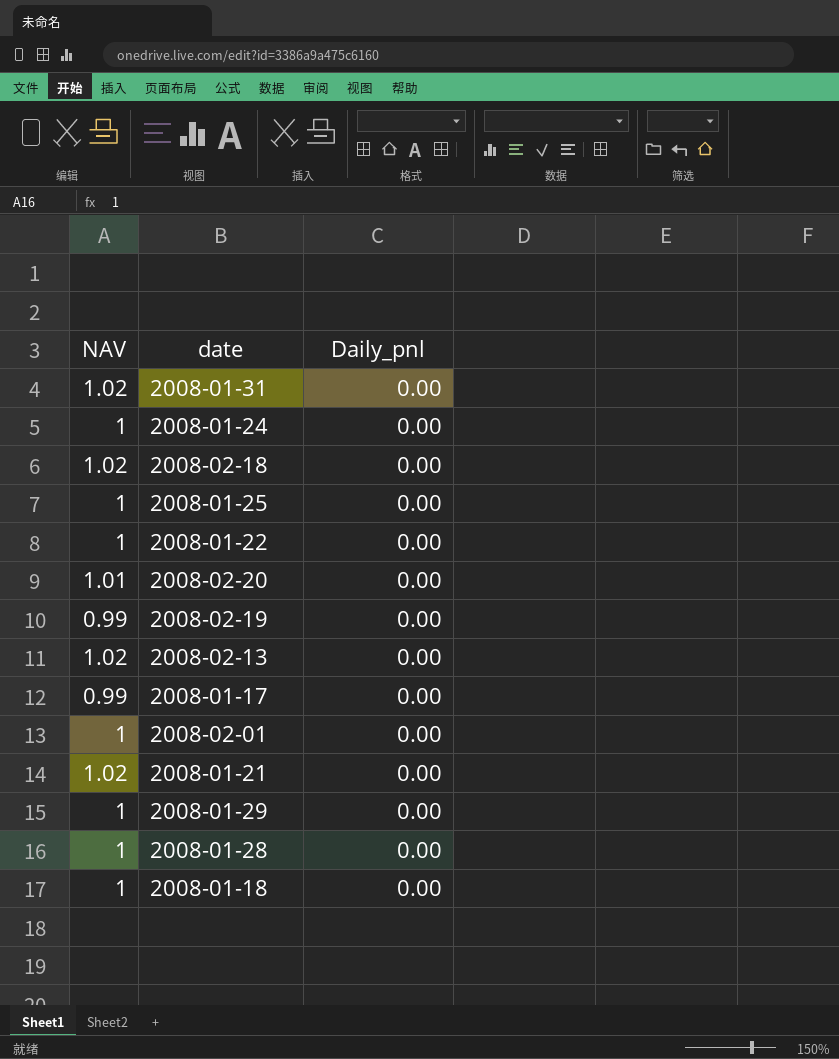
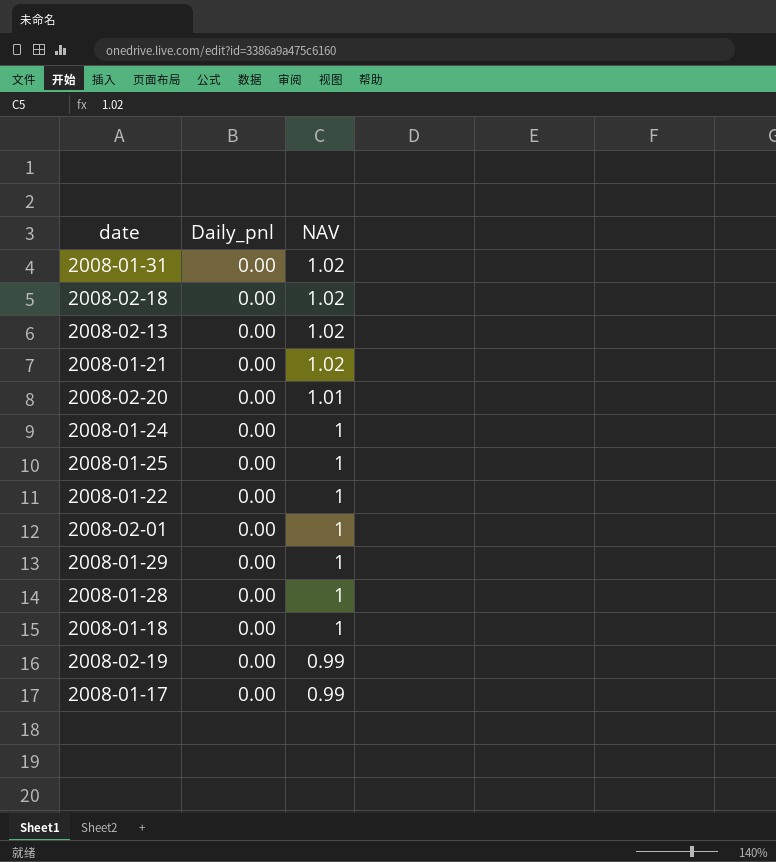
row order: none -> NAV descending
column NAV | position: 1 -> 3

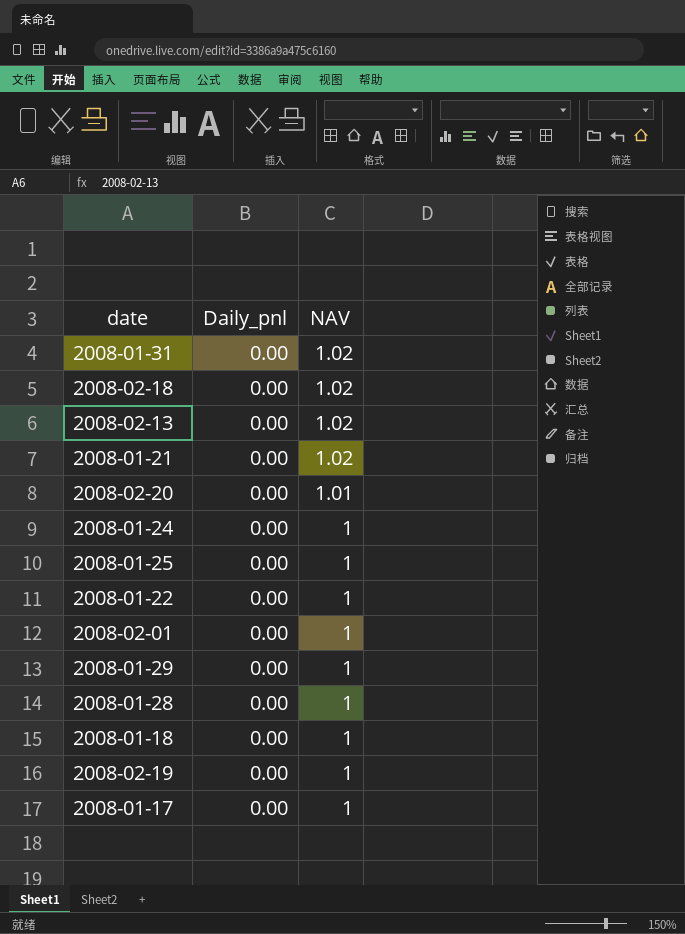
2008-02-19 | NAV: 0.99 -> 1
2008-01-17 | NAV: 0.99 -> 1

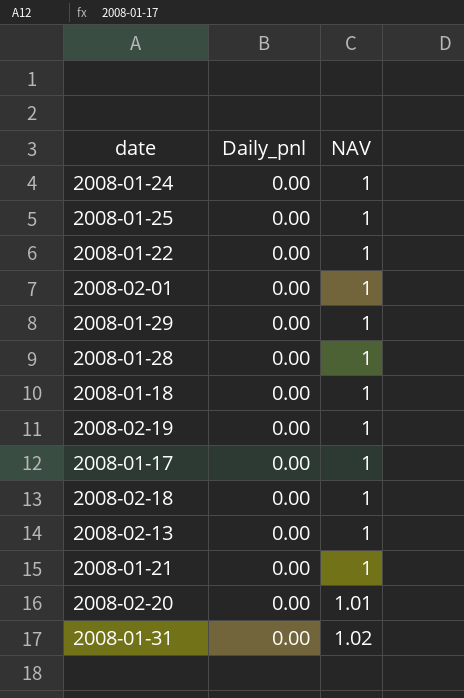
row order: NAV descending -> NAV ascending
2008-02-18 | NAV: 1.02 -> 1
2008-02-13 | NAV: 1.02 -> 1
2008-01-21 | NAV: 1.02 -> 1

